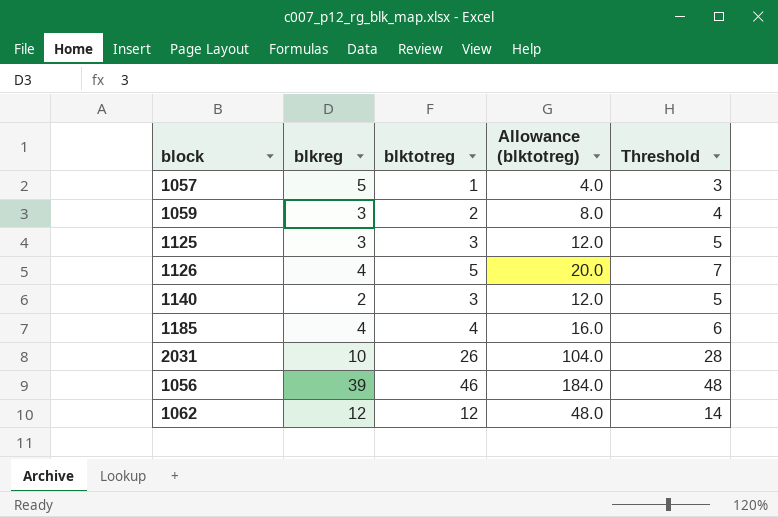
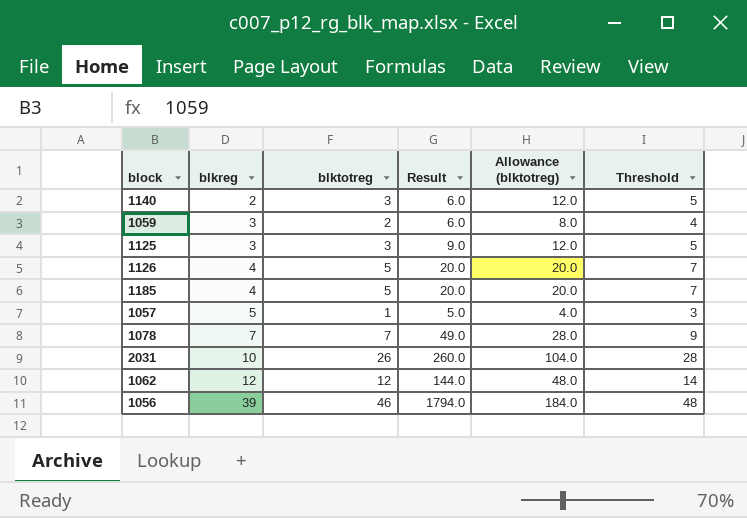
row order: none -> blkreg ascending
column Result | formula: none -> [blkreg] * [blktotreg]
1185 | blktotreg: 4 -> 5
1185 | Allowance (blktotreg): 16.0 -> 20.0
1185 | Threshold: 6 -> 7
row 1078: none -> 7 | 7 | 49.0 | 28.0 | 9

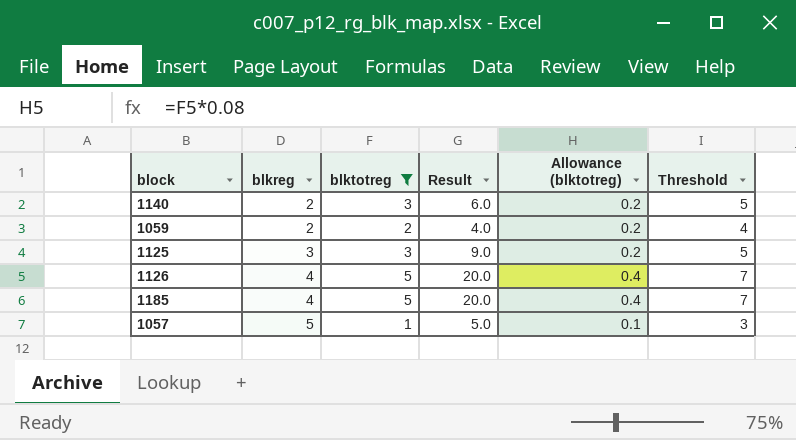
filter: none -> blktotreg <= 5
column Allowance (blktotreg) | formula: [blktotreg] * 4 -> [blktotreg] * 0.08
1059 | blkreg: 3 -> 2
1059 | Result: 6.0 -> 4.0

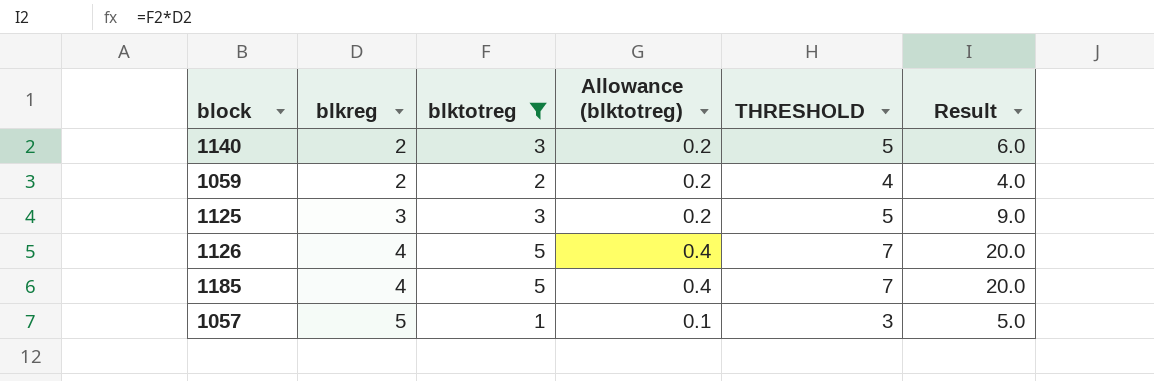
column name: Threshold -> THRESHOLD
column Result | position: 4 -> 6

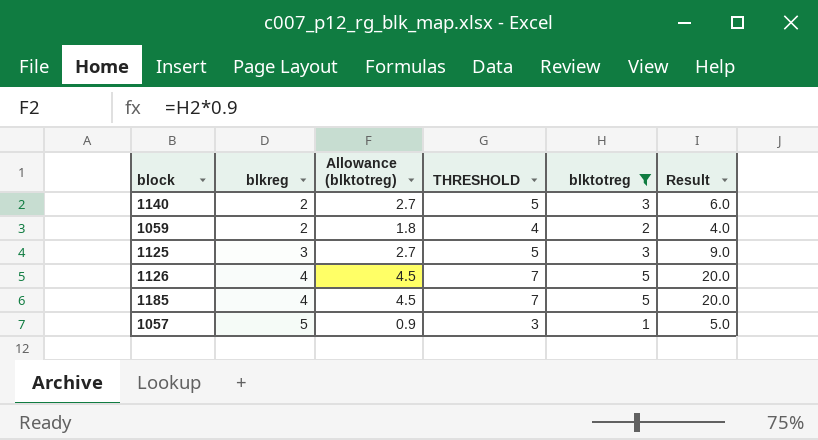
column Allowance (blktotreg) | formula: [blktotreg] * 0.08 -> [blktotreg] * 0.9
column blktotreg | position: 3 -> 5

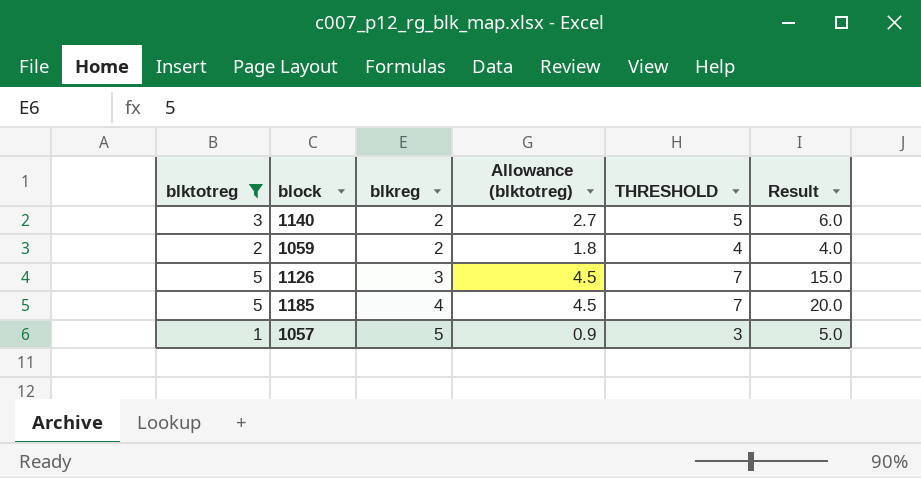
column blktotreg | position: 5 -> 1
row 1125: 3 | 2.7 | 5 | 3 | 9.0 -> none
1126 | blkreg: 4 -> 3
1126 | Result: 20.0 -> 15.0

